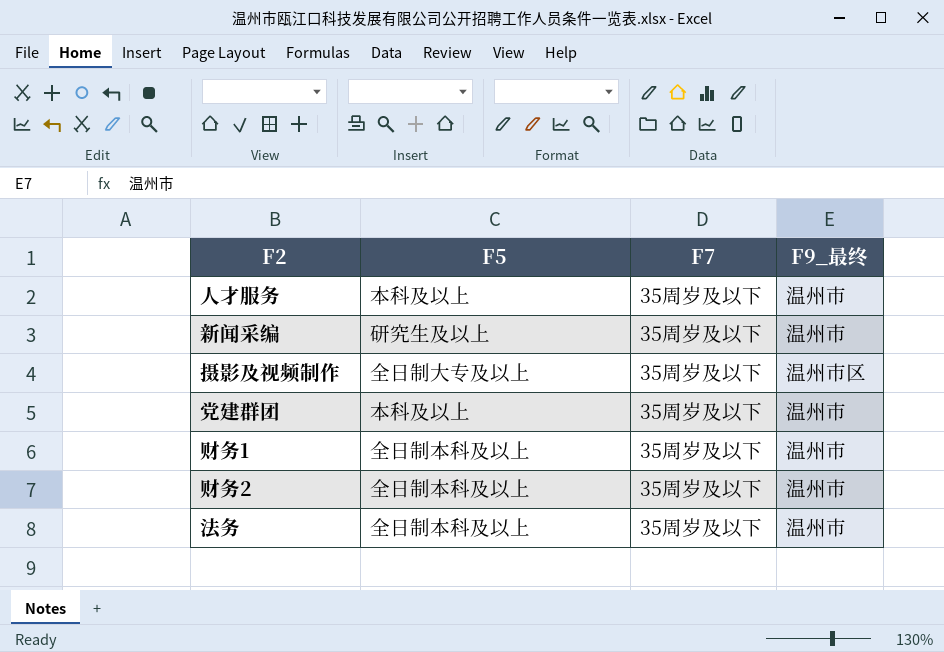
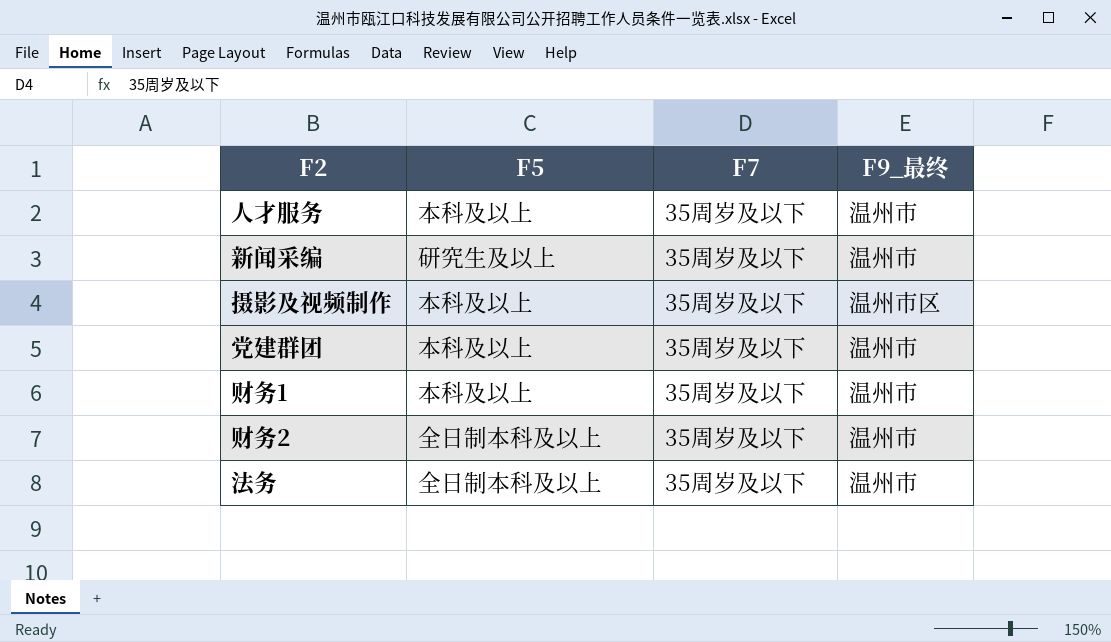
摄影及视频制作 | F5: 全日制大专及以上 -> 本科及以上
财务1 | F5: 全日制本科及以上 -> 本科及以上

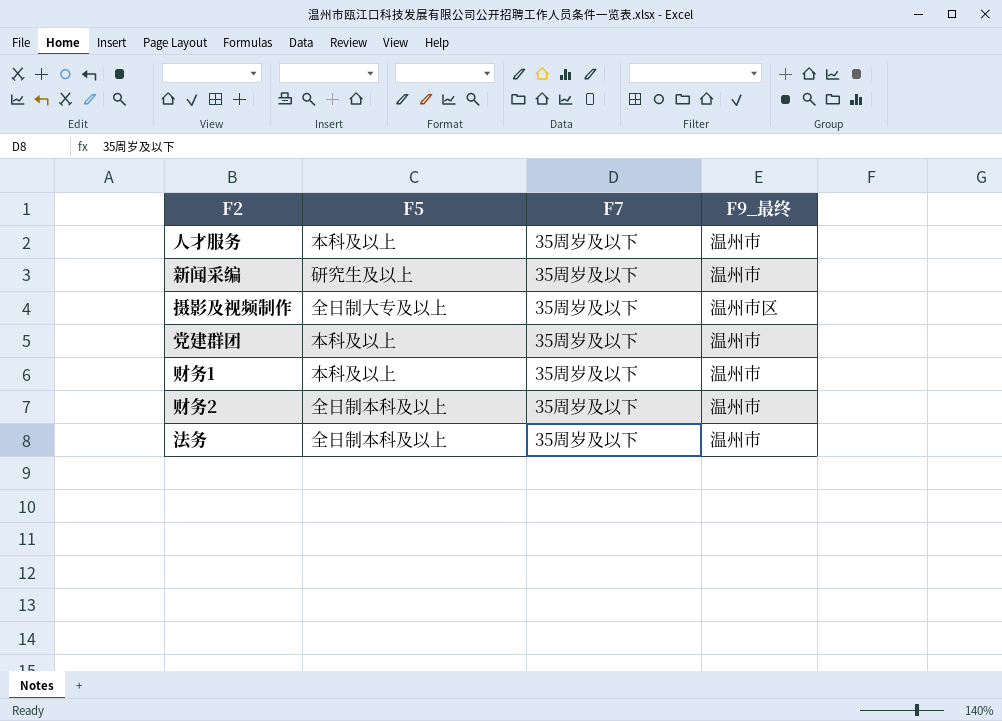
摄影及视频制作 | F5: 本科及以上 -> 全日制大专及以上

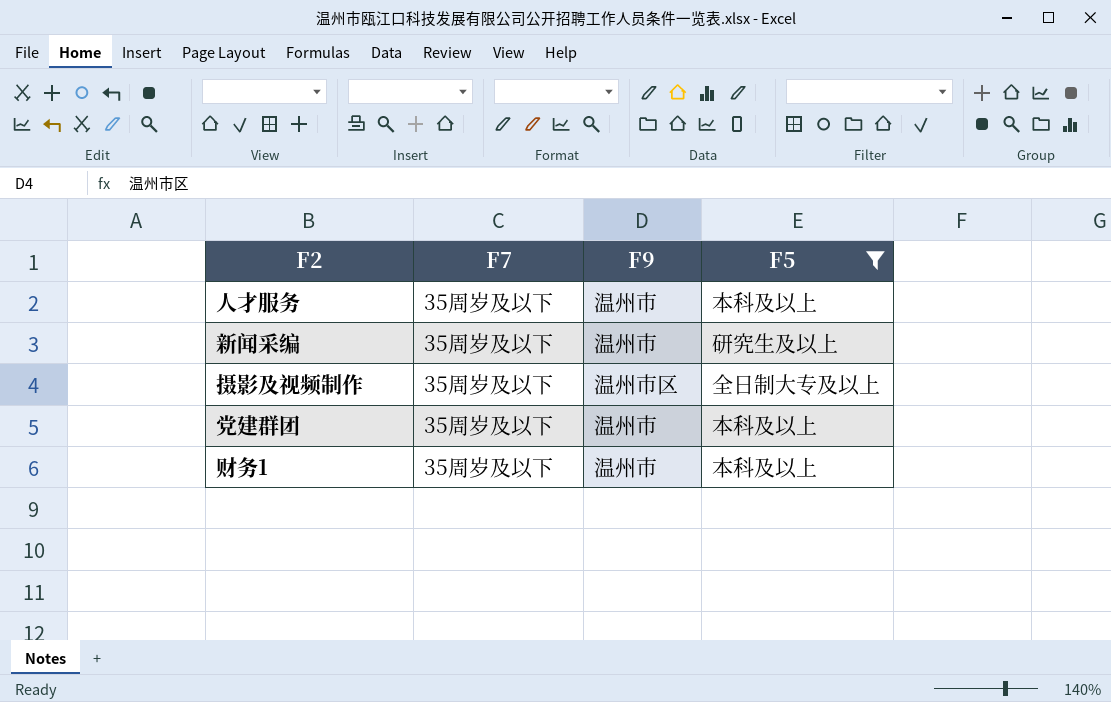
filter: none -> F5 != 全日制本科及以上
column name: F9_最终 -> F9
column F5 | position: 2 -> 4

